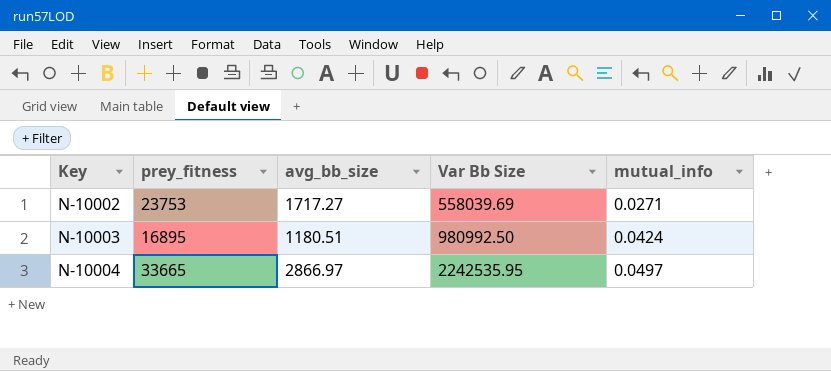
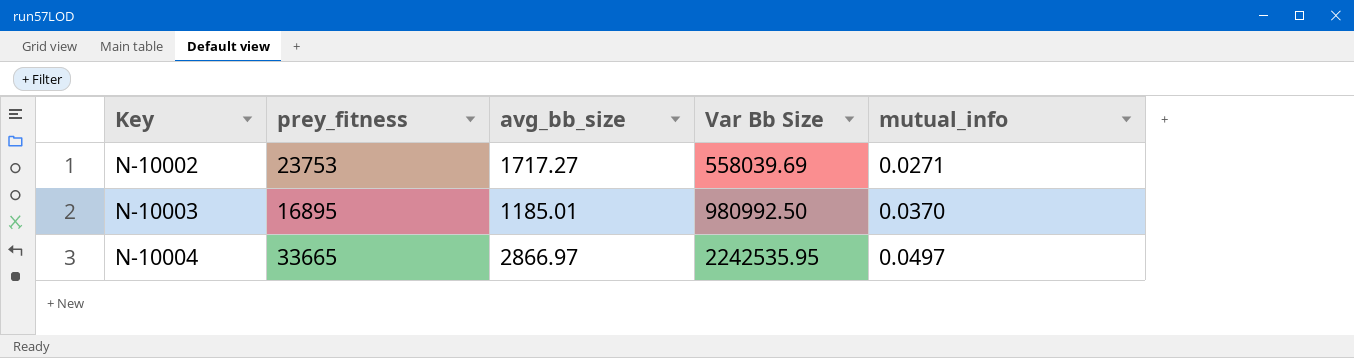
N-10003 | avg_bb_size: 1180.51 -> 1185.01
N-10003 | mutual_info: 0.0424 -> 0.0370

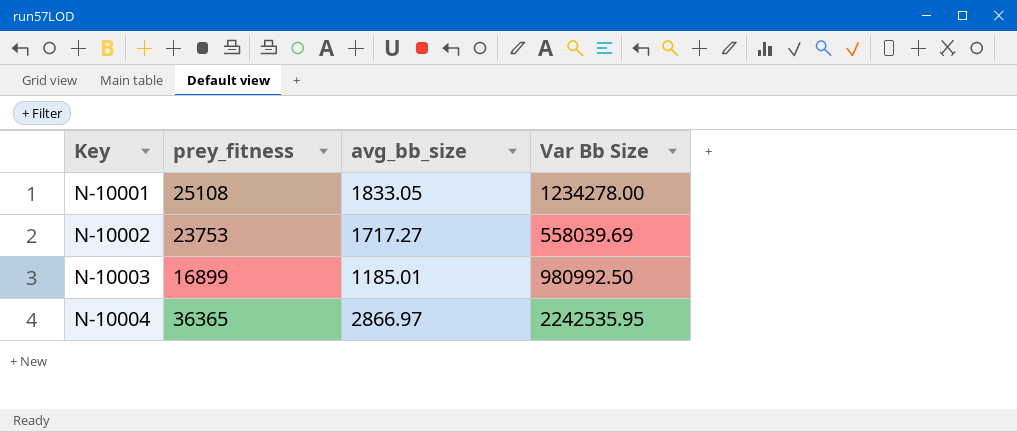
column mutual_info | position: 5 -> none
row N-10001: none -> 25108 | 1833.05 | 1234278.00
N-10003 | prey_fitness: 16895 -> 16899
N-10004 | prey_fitness: 33665 -> 36365

